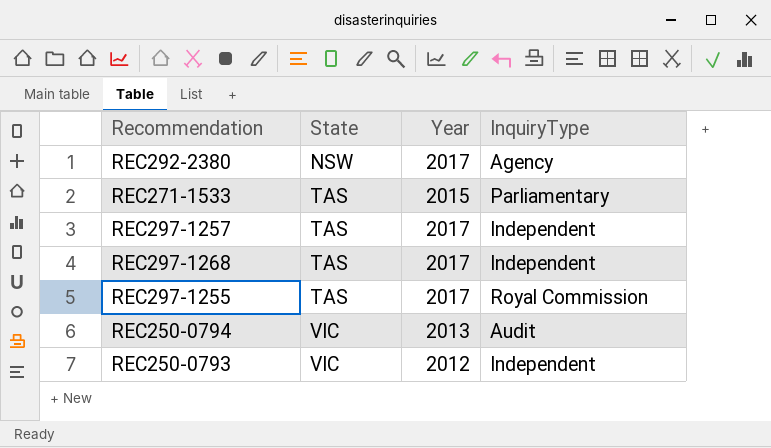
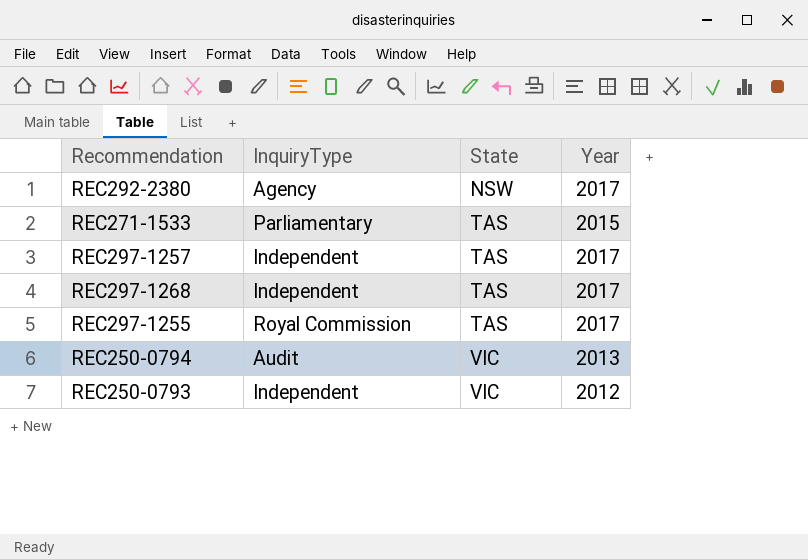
column InquiryType | position: 4 -> 2

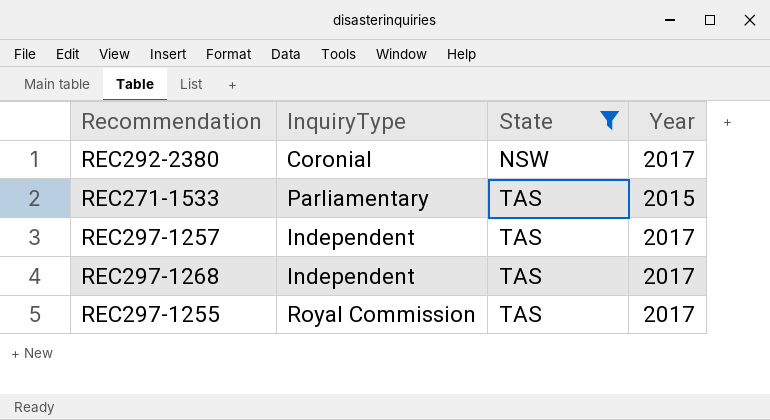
filter: none -> State != VIC
REC292-2380 | InquiryType: Agency -> Coronial

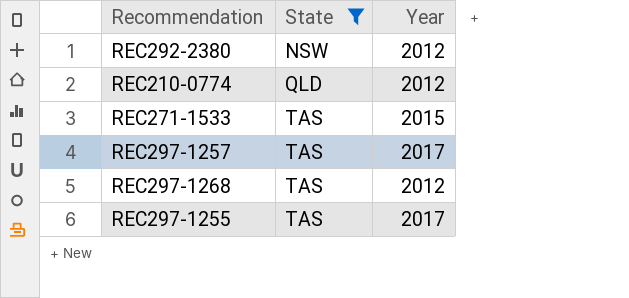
column InquiryType | position: 2 -> none
REC292-2380 | Year: 2017 -> 2012
row REC210-0774: none -> QLD | 2012
REC297-1268 | Year: 2017 -> 2012

